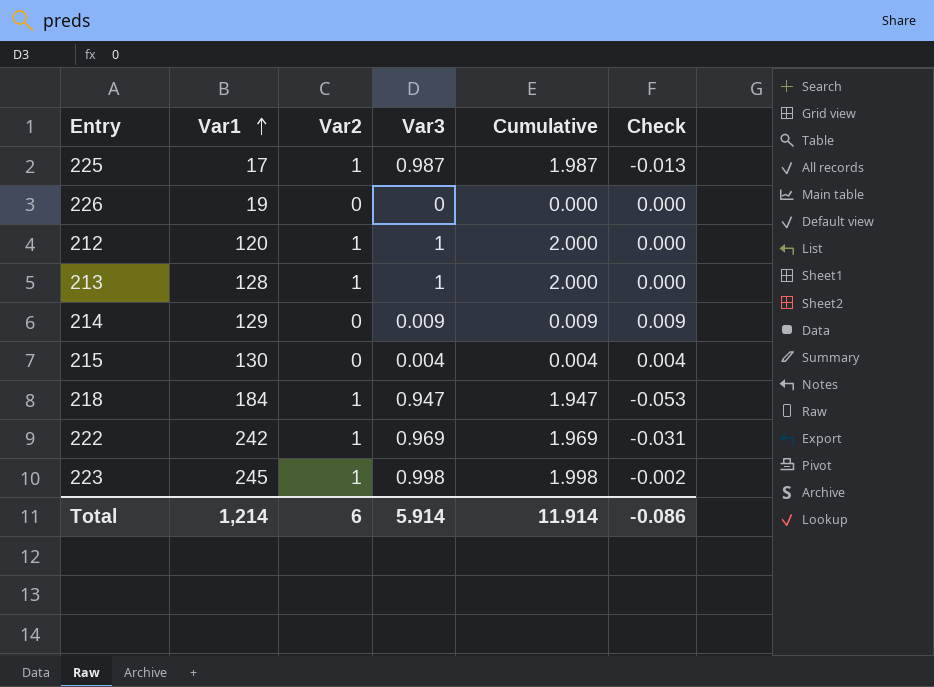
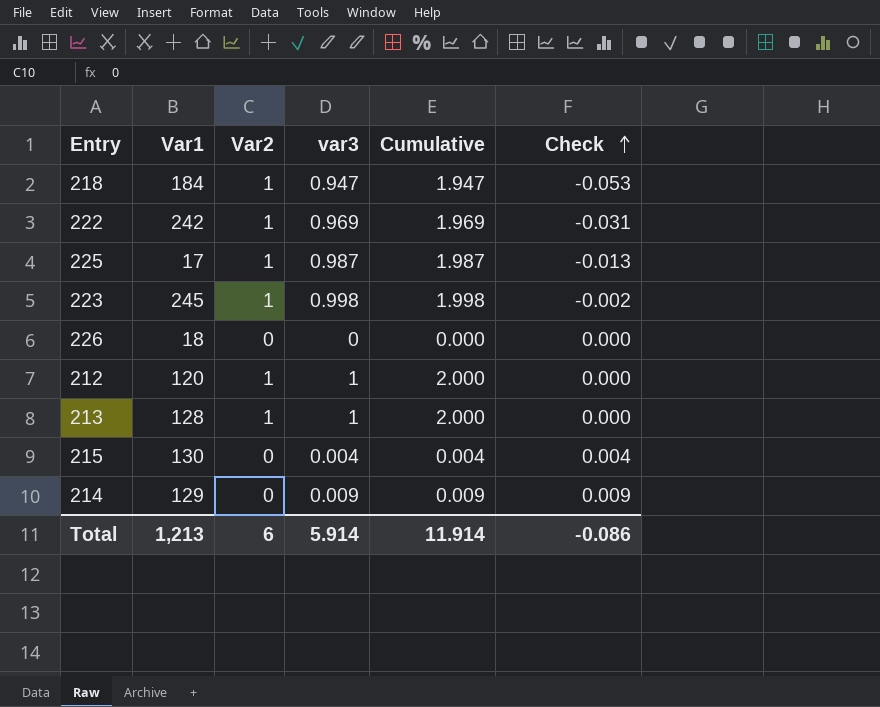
row order: Var1 ascending -> Check ascending
column name: Var3 -> var3
226 | Var1: 19 -> 18
Total | Var1: 1,214 -> 1,213

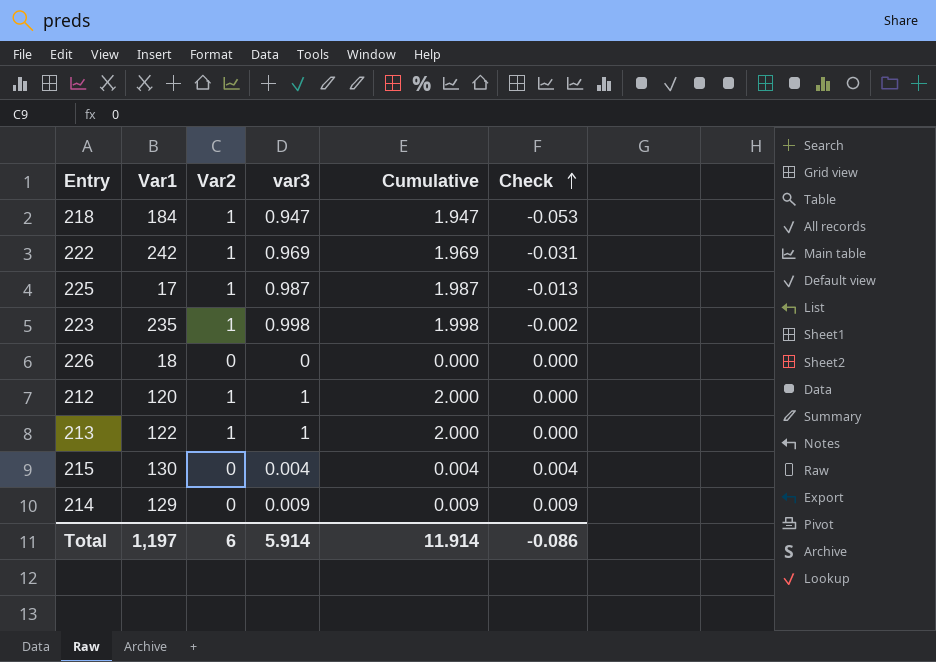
223 | Var1: 245 -> 235
213 | Var1: 128 -> 122
Total | Var1: 1,213 -> 1,197

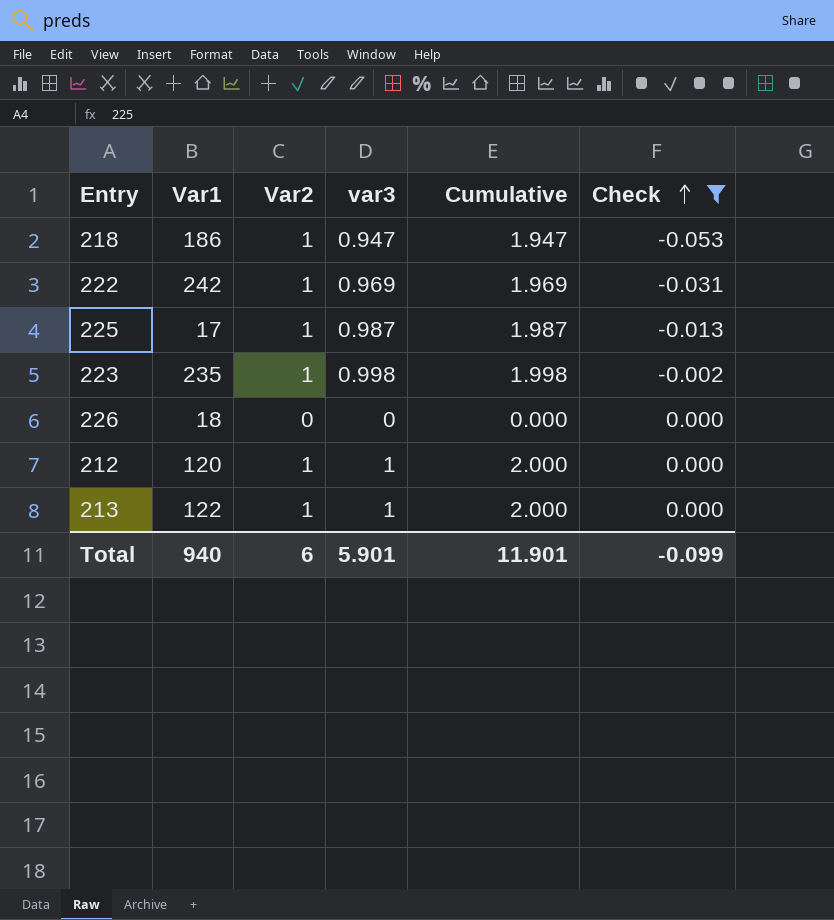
filter: none -> Check <= 0.000
218 | Var1: 184 -> 186
Total | Var1: 1,197 -> 940
Total | var3: 5.914 -> 5.901
Total | Cumulative: 11.914 -> 11.901
Total | Check: -0.086 -> -0.099

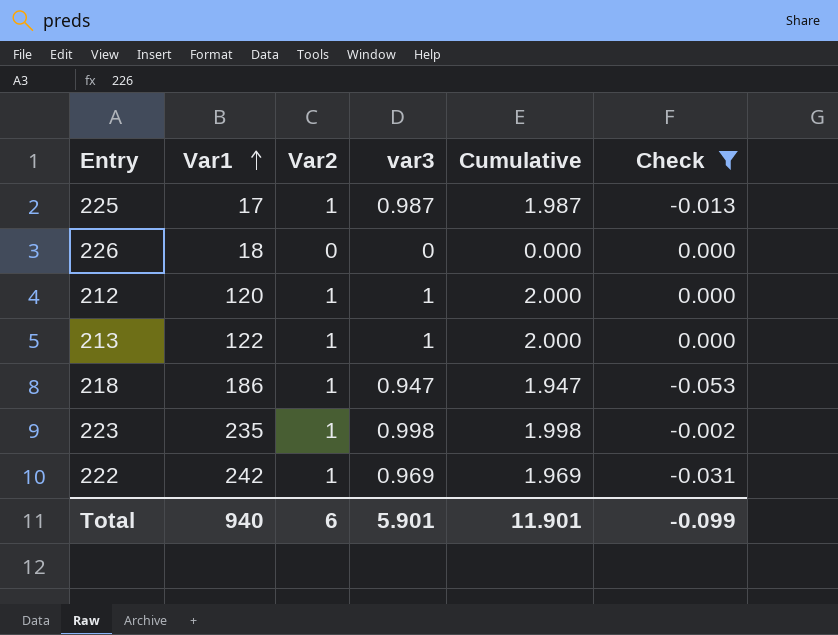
row order: Check ascending -> Var1 ascending

